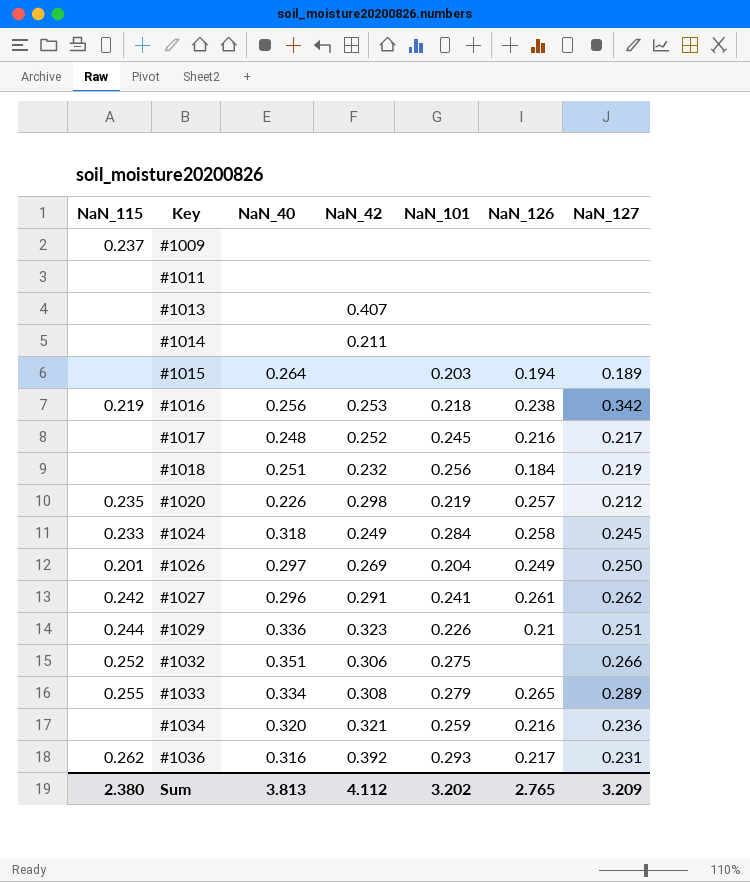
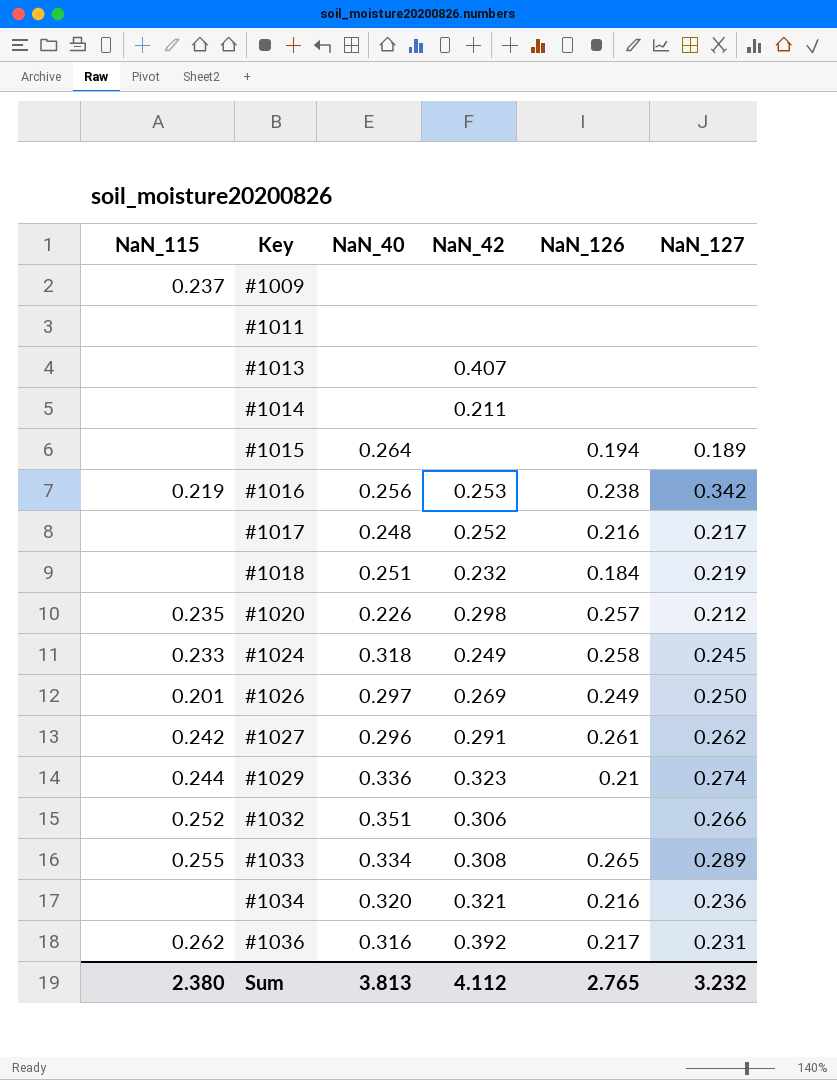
column NaN_101 | position: 5 -> none
#1029 | NaN_127: 0.251 -> 0.274
Sum | NaN_127: 3.209 -> 3.232

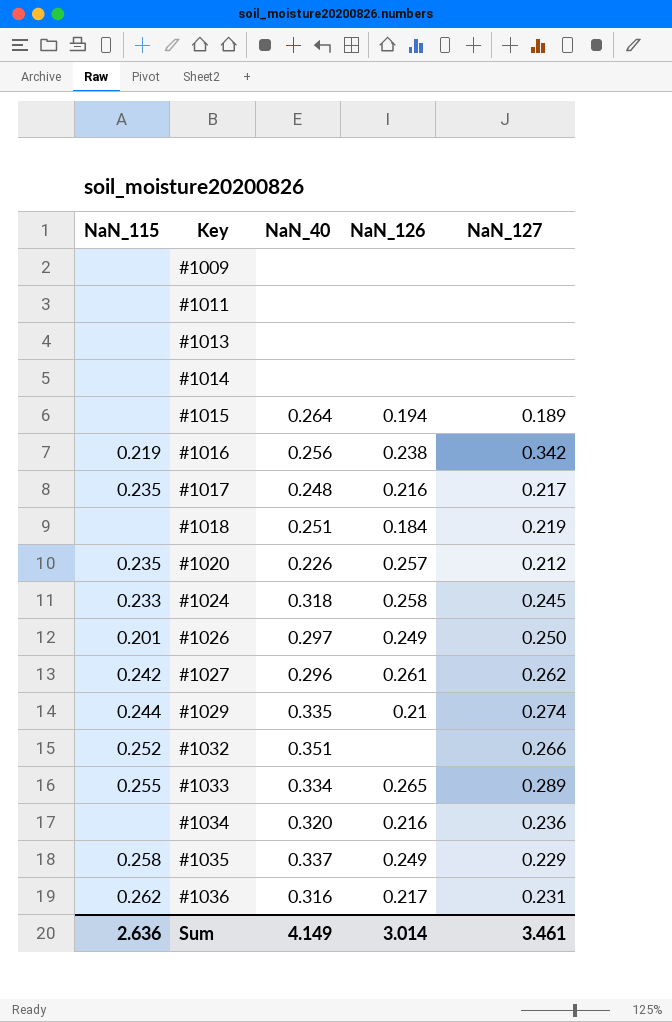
column NaN_42 | position: 4 -> none
#1009 | NaN_115: 0.237 -> none
#1017 | NaN_115: none -> 0.235
#1029 | NaN_40: 0.336 -> 0.335
row #1035: none -> 0.258 | 0.337 | 0.249 | 0.229
Sum | NaN_115: 2.380 -> 2.636
Sum | NaN_40: 3.813 -> 4.149
Sum | NaN_126: 2.765 -> 3.014
Sum | NaN_127: 3.232 -> 3.461

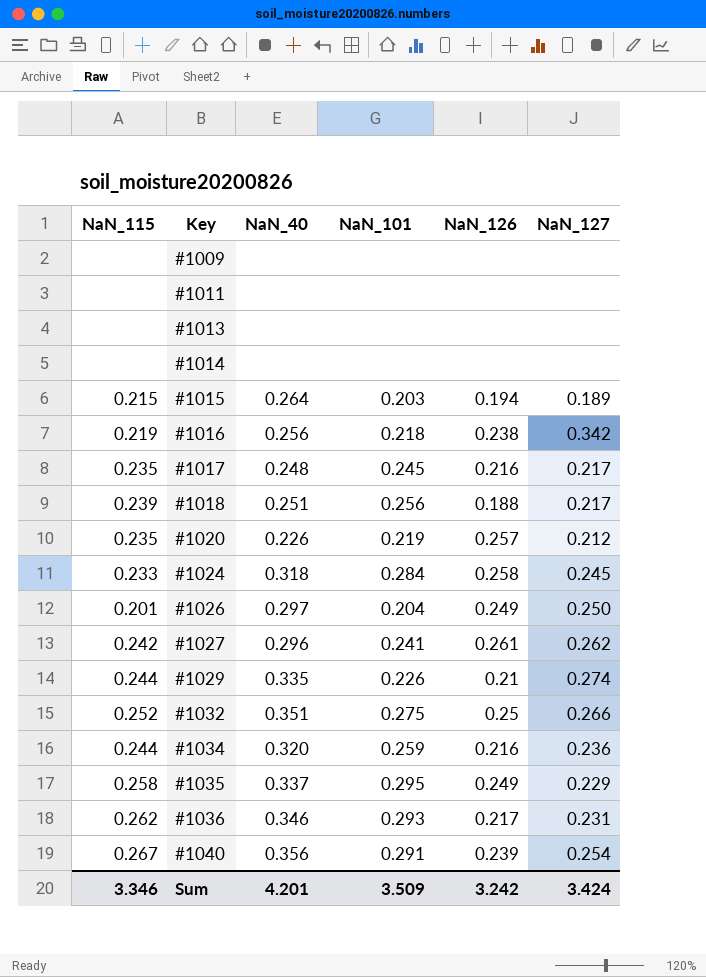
column NaN_101 | position: none -> 4
row #1033: 0.255 | 0.334 | 0.265 | 0.289 -> none
#1015 | NaN_115: none -> 0.215
#1018 | NaN_115: none -> 0.239
#1018 | NaN_126: 0.184 -> 0.188
#1018 | NaN_127: 0.219 -> 0.217
#1032 | NaN_126: none -> 0.25
#1034 | NaN_115: none -> 0.244
#1036 | NaN_40: 0.316 -> 0.346
row #1040: none -> 0.267 | 0.356 | 0.291 | 0.239 | 0.254
Sum | NaN_115: 2.636 -> 3.346
Sum | NaN_40: 4.149 -> 4.201
Sum | NaN_126: 3.014 -> 3.242
Sum | NaN_127: 3.461 -> 3.424

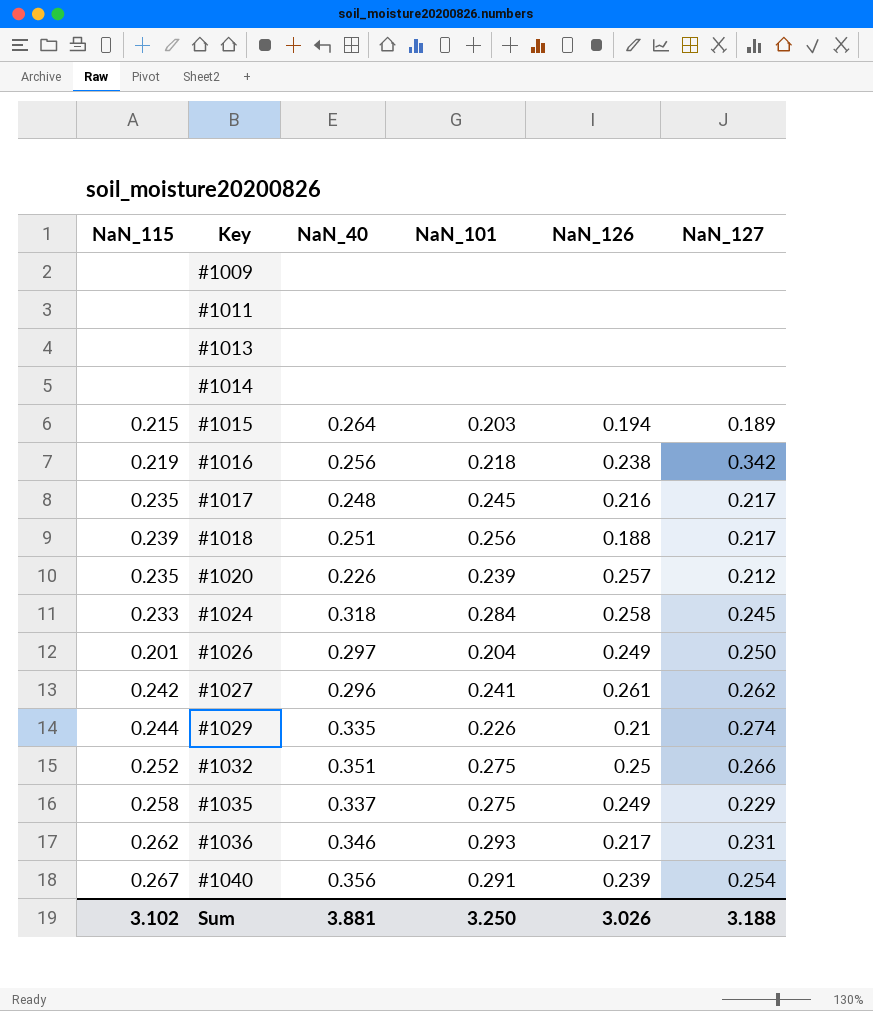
row #1034: 0.244 | 0.320 | 0.259 | 0.216 | 0.236 -> none
#1020 | NaN_101: 0.219 -> 0.239
#1035 | NaN_101: 0.295 -> 0.275
Sum | NaN_115: 3.346 -> 3.102
Sum | NaN_40: 4.201 -> 3.881
Sum | NaN_101: 3.509 -> 3.250
Sum | NaN_126: 3.242 -> 3.026
Sum | NaN_127: 3.424 -> 3.188

